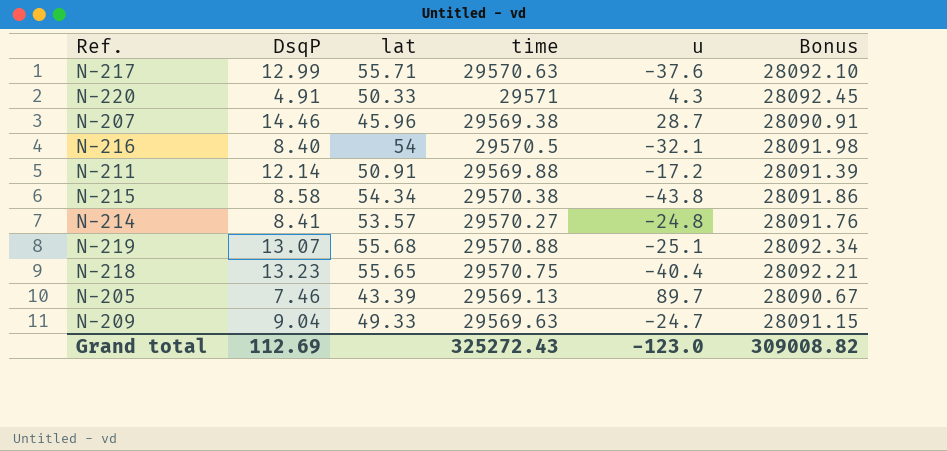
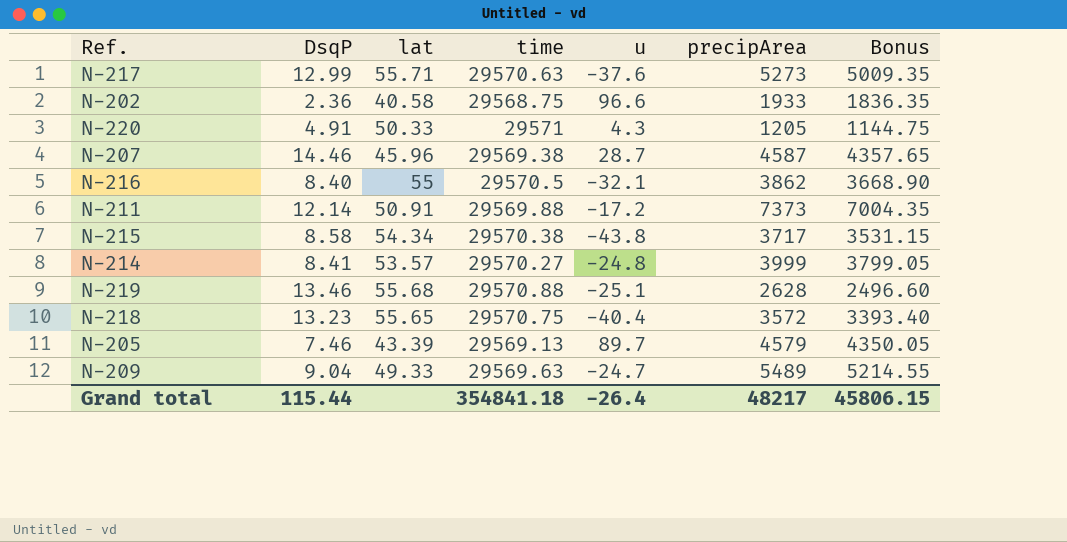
column precipArea | position: none -> 6
column Bonus | formula: [time] * 0.95 -> [precipArea] * 0.95
row N-202: none -> 2.36 | 40.58 | 29568.75 | 96.6 | 1933 | 1836.35
N-216 | lat: 54 -> 55
N-219 | DsqP: 13.07 -> 13.46
Grand total | DsqP: 112.69 -> 115.44
Grand total | time: 325272.43 -> 354841.18
Grand total | u: -123.0 -> -26.4
Grand total | Bonus: 309008.82 -> 45806.15

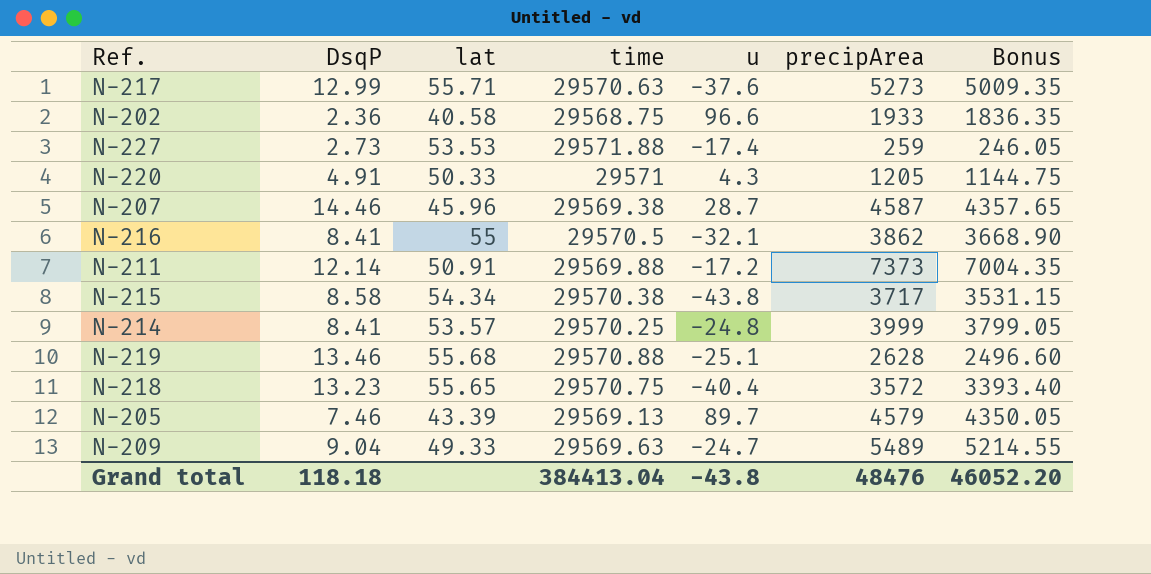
row N-227: none -> 2.73 | 53.53 | 29571.88 | -17.4 | 259 | 246.05
N-216 | DsqP: 8.40 -> 8.41
N-214 | time: 29570.27 -> 29570.25
Grand total | DsqP: 115.44 -> 118.18
Grand total | time: 354841.18 -> 384413.04
Grand total | u: -26.4 -> -43.8
Grand total | precipArea: 48217 -> 48476
Grand total | Bonus: 45806.15 -> 46052.20

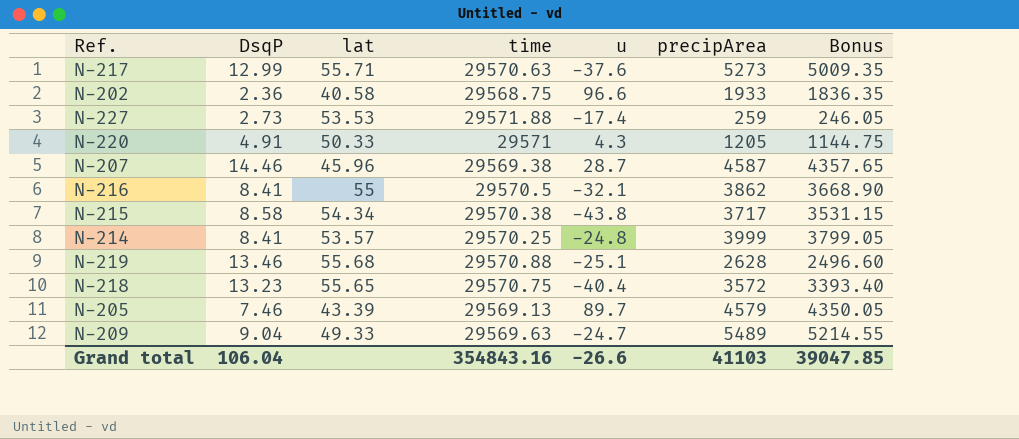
row N-211: 12.14 | 50.91 | 29569.88 | -17.2 | 7373 | 7004.35 -> none
Grand total | DsqP: 118.18 -> 106.04
Grand total | time: 384413.04 -> 354843.16
Grand total | u: -43.8 -> -26.6
Grand total | precipArea: 48476 -> 41103
Grand total | Bonus: 46052.20 -> 39047.85

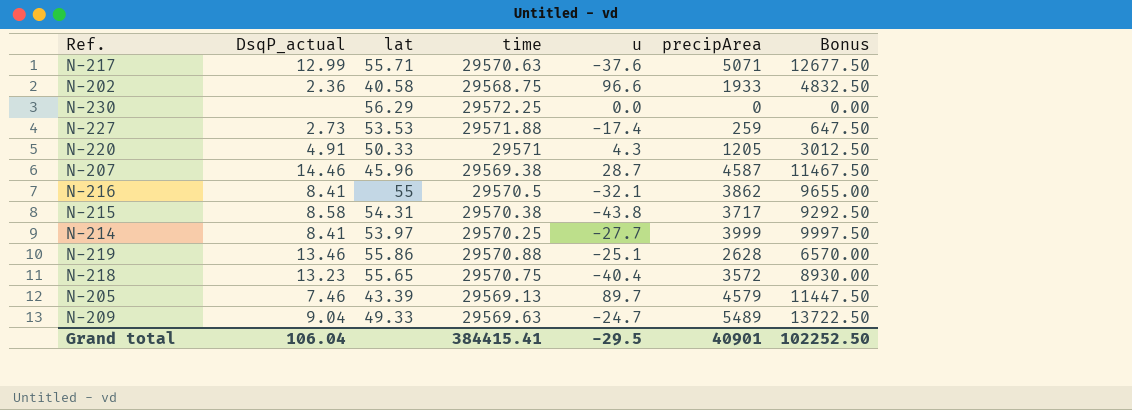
column name: DsqP -> DsqP_actual
column Bonus | formula: [precipArea] * 0.95 -> [precipArea] * 2.5
N-217 | precipArea: 5273 -> 5071
row N-230: none -> none | 56.29 | 29572.25 | 0.0 | 0 | 0.00
N-215 | lat: 54.34 -> 54.31
N-214 | lat: 53.57 -> 53.97
N-214 | u: -24.8 -> -27.7
N-219 | lat: 55.68 -> 55.86
Grand total | time: 354843.16 -> 384415.41
Grand total | u: -26.6 -> -29.5
Grand total | precipArea: 41103 -> 40901
Grand total | Bonus: 39047.85 -> 102252.50

